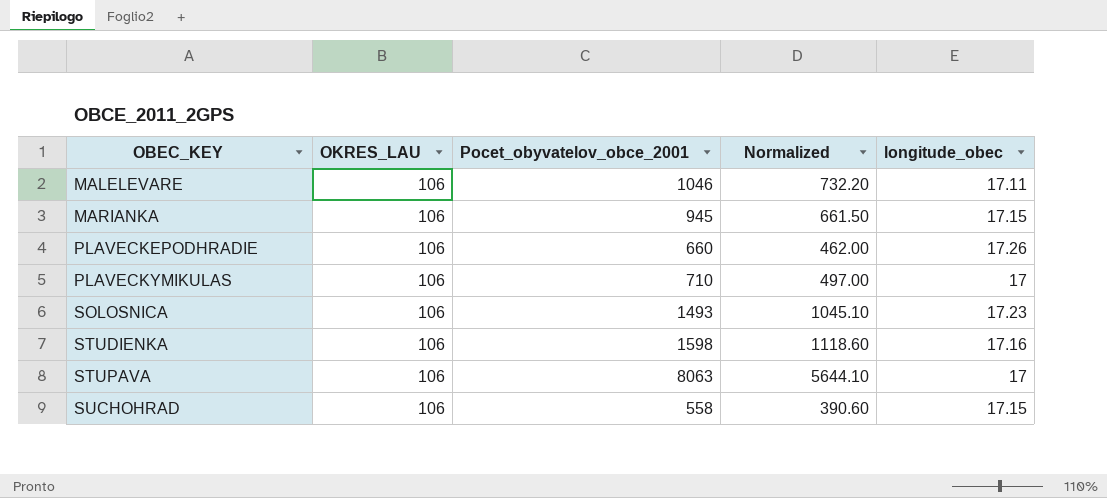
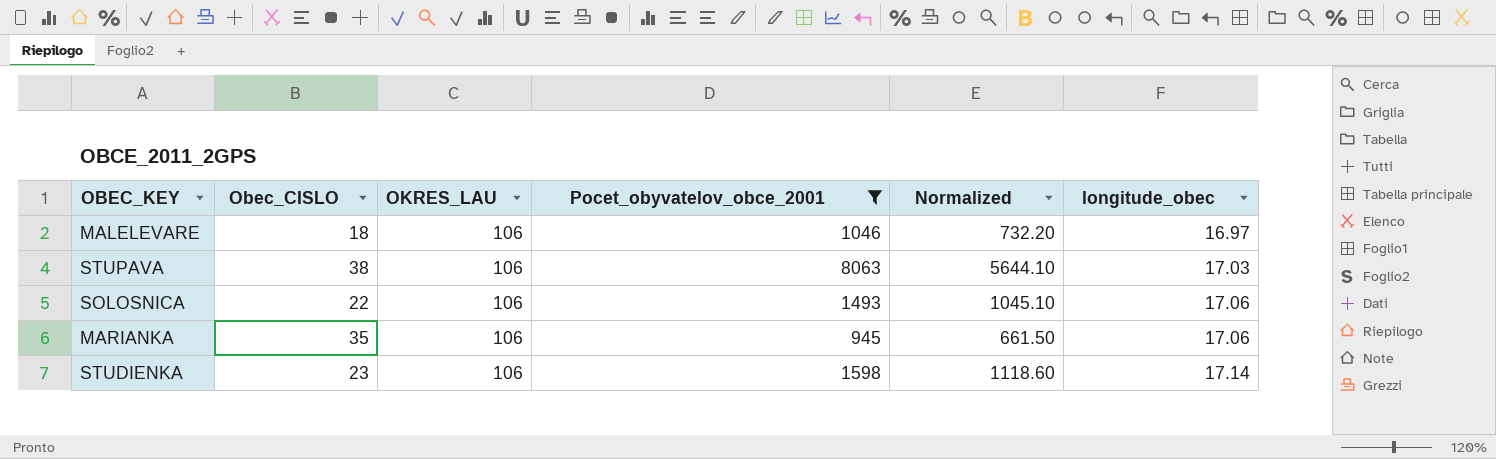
filter: none -> Pocet_obyvatelov_obce_2001 >= 945
row order: OBEC_KEY ascending -> longitude_obec ascending
column Obec_CISLO | position: none -> 2
MALELEVARE | longitude_obec: 17.11 -> 16.97
STUPAVA | longitude_obec: 17 -> 17.03
SOLOSNICA | longitude_obec: 17.23 -> 17.06
MARIANKA | longitude_obec: 17.15 -> 17.06
STUDIENKA | longitude_obec: 17.16 -> 17.14

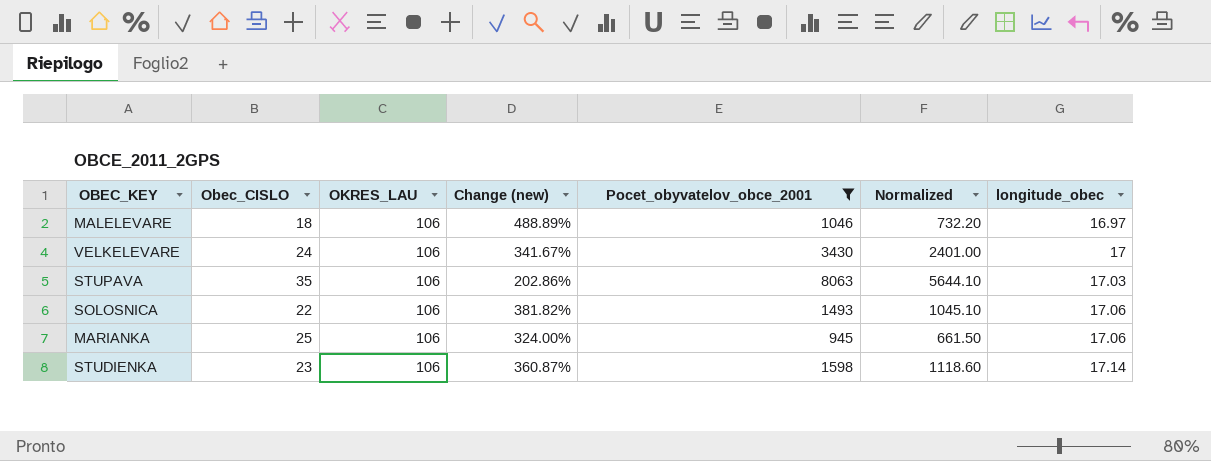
column Change (new) | formula: none -> ([OKRES_LAU] - [Obec_CISLO]) / [Obec_CISLO]
row VELKELEVARE: none -> 24 | 106 | 341.67% | 3430 | 2401.00 | 17
STUPAVA | Obec_CISLO: 38 -> 35
MARIANKA | Obec_CISLO: 35 -> 25

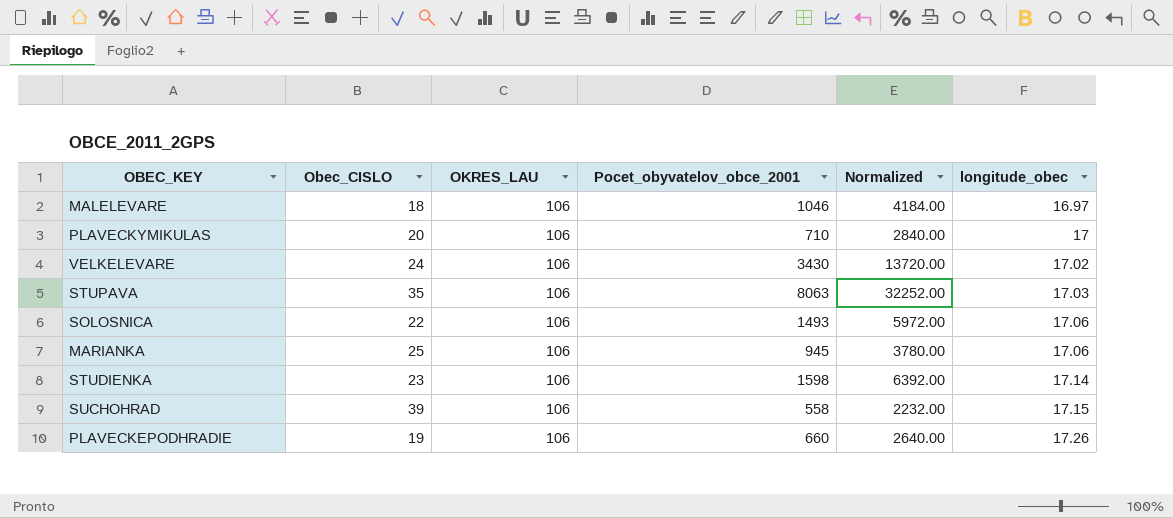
filter: Pocet_obyvatelov_obce_2001 >= 945 -> none
column Change (new) | formula: ([OKRES_LAU] - [Obec_CISLO]) / [Obec_CISLO] -> none
column Normalized | formula: [Pocet_obyvatelov_obce_2001] * 0.7 -> [Pocet_obyvatelov_obce_2001] * 4
VELKELEVARE | longitude_obec: 17 -> 17.02

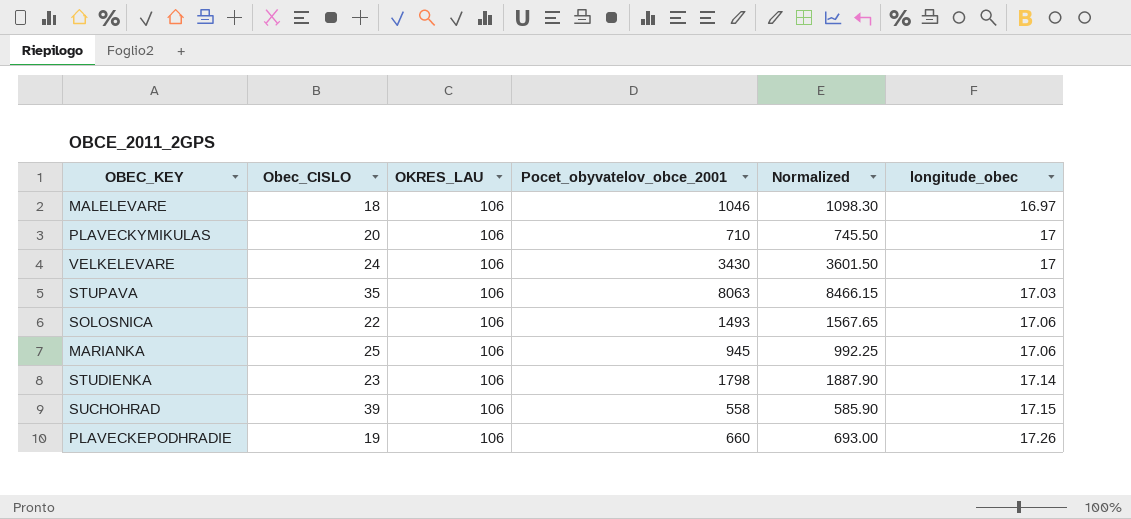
column Normalized | formula: [Pocet_obyvatelov_obce_2001] * 4 -> [Pocet_obyvatelov_obce_2001] * 1.05
VELKELEVARE | longitude_obec: 17.02 -> 17
STUDIENKA | Pocet_obyvatelov_obce_2001: 1598 -> 1798

